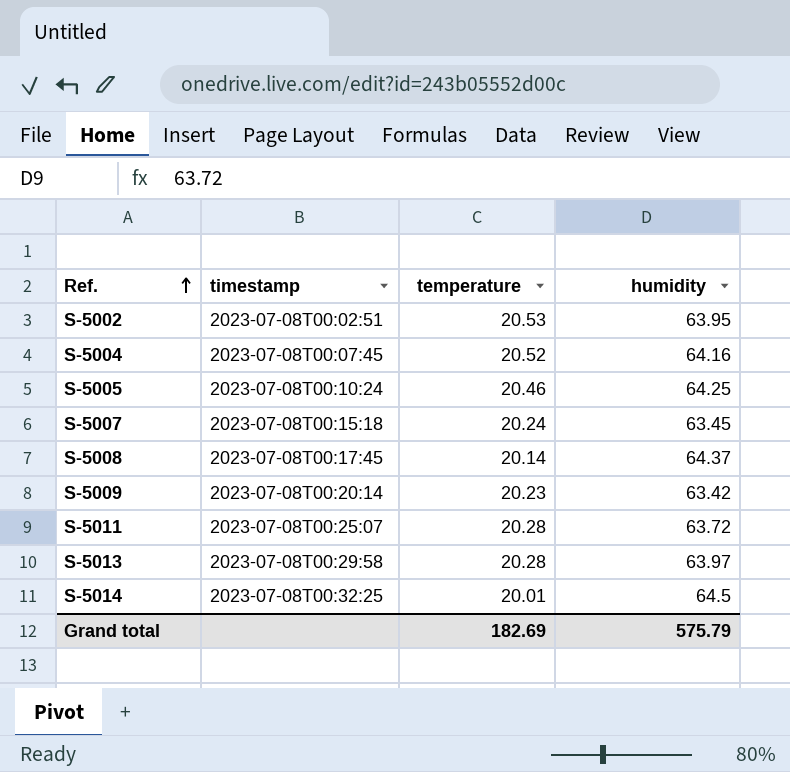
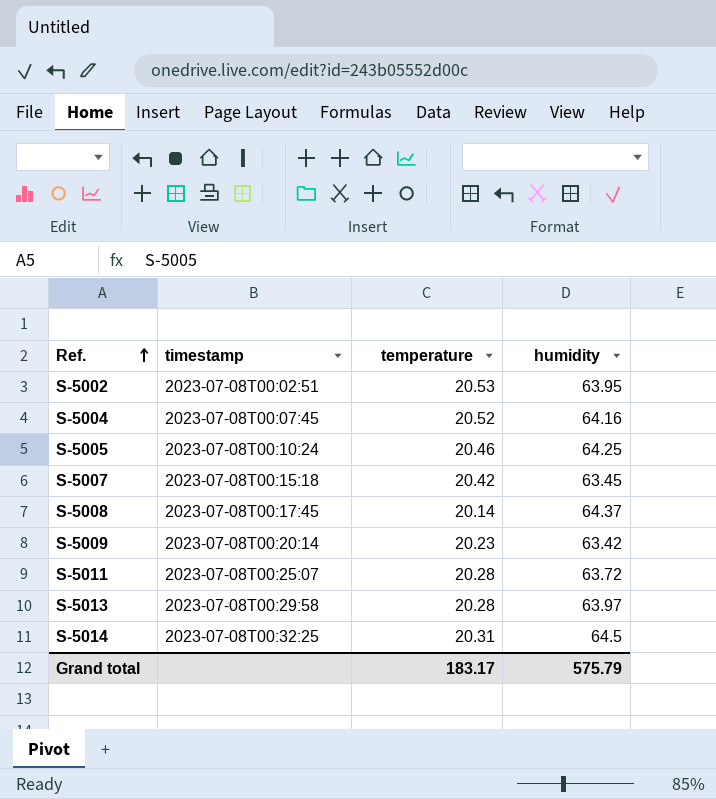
S-5007 | temperature: 20.24 -> 20.42
S-5014 | temperature: 20.01 -> 20.31
Grand total | temperature: 182.69 -> 183.17

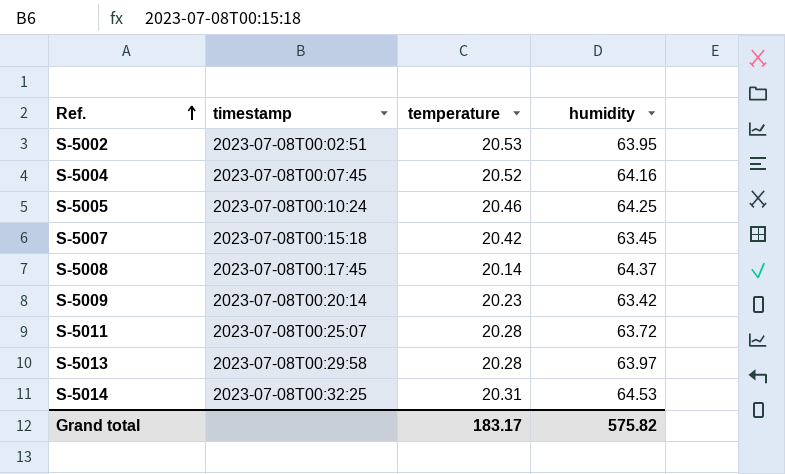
S-5014 | humidity: 64.5 -> 64.53
Grand total | humidity: 575.79 -> 575.82

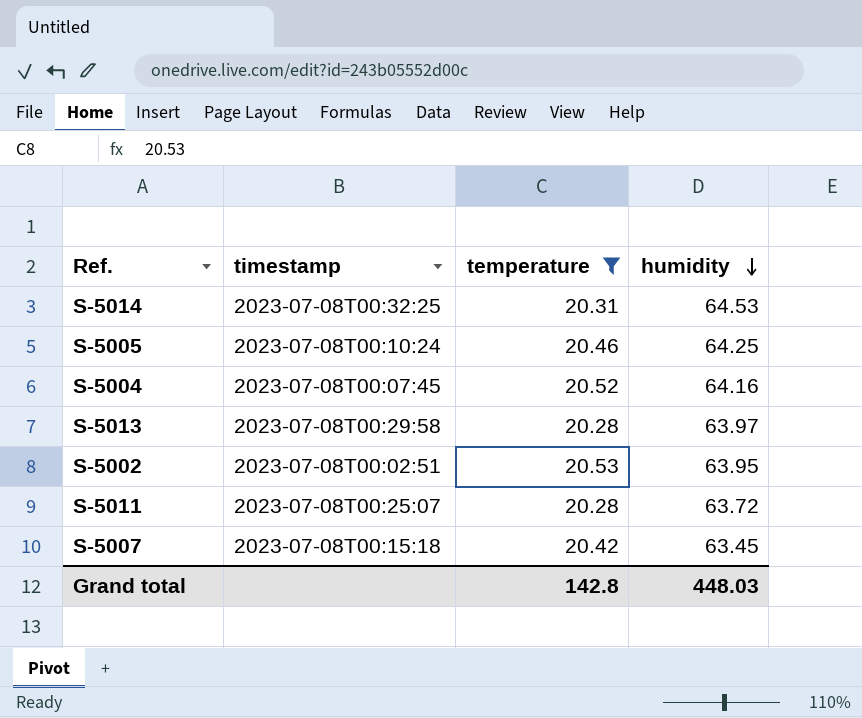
filter: none -> temperature >= 20.28
row order: Ref. ascending -> humidity descending
Grand total | temperature: 183.17 -> 142.8
Grand total | humidity: 575.82 -> 448.03

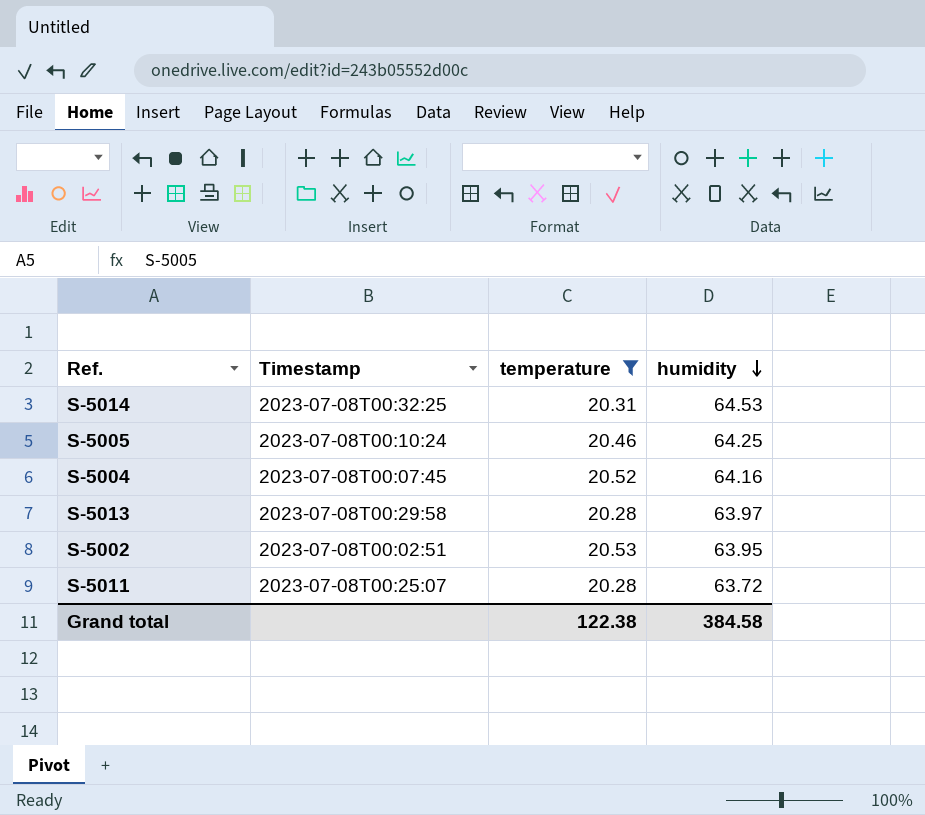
column name: timestamp -> Timestamp
row S-5007: 2023-07-08T00:15:18 | 20.42 | 63.45 -> none
Grand total | temperature: 142.8 -> 122.38
Grand total | humidity: 448.03 -> 384.58

